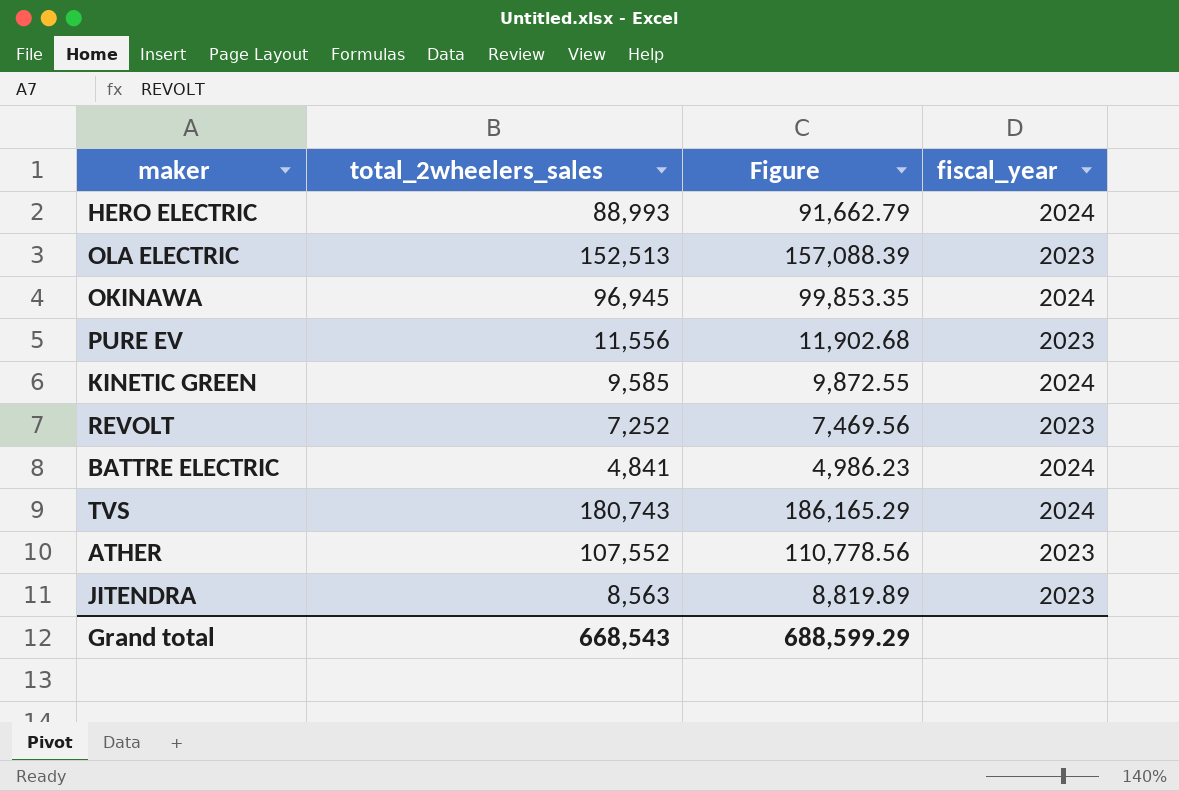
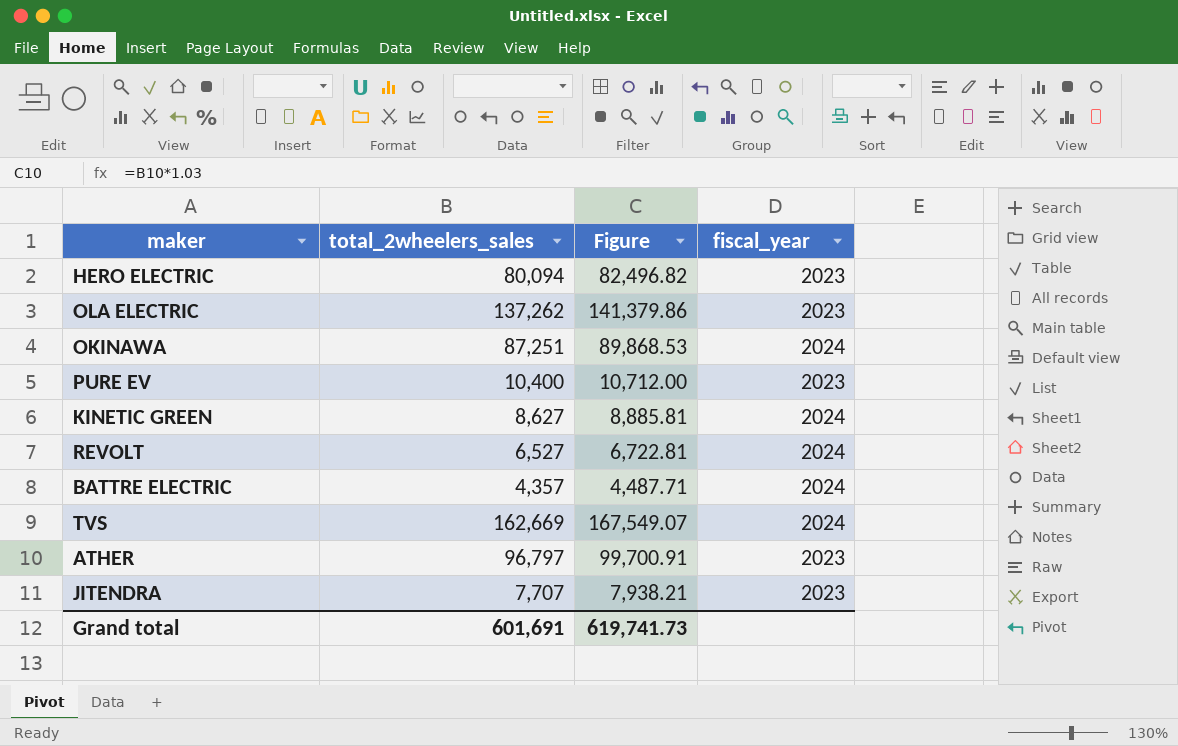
HERO ELECTRIC | total_2wheelers_sales: 88,993 -> 80,094
HERO ELECTRIC | Figure: 91,662.79 -> 82,496.82
HERO ELECTRIC | fiscal_year: 2024 -> 2023
OLA ELECTRIC | total_2wheelers_sales: 152,513 -> 137,262
OLA ELECTRIC | Figure: 157,088.39 -> 141,379.86
OKINAWA | total_2wheelers_sales: 96,945 -> 87,251
OKINAWA | Figure: 99,853.35 -> 89,868.53
PURE EV | total_2wheelers_sales: 11,556 -> 10,400
PURE EV | Figure: 11,902.68 -> 10,712.00
KINETIC GREEN | total_2wheelers_sales: 9,585 -> 8,627
KINETIC GREEN | Figure: 9,872.55 -> 8,885.81
REVOLT | total_2wheelers_sales: 7,252 -> 6,527
REVOLT | Figure: 7,469.56 -> 6,722.81
REVOLT | fiscal_year: 2023 -> 2024
BATTRE ELECTRIC | total_2wheelers_sales: 4,841 -> 4,357
BATTRE ELECTRIC | Figure: 4,986.23 -> 4,487.71
TVS | total_2wheelers_sales: 180,743 -> 162,669
TVS | Figure: 186,165.29 -> 167,549.07
ATHER | total_2wheelers_sales: 107,552 -> 96,797
ATHER | Figure: 110,778.56 -> 99,700.91
JITENDRA | total_2wheelers_sales: 8,563 -> 7,707
JITENDRA | Figure: 8,819.89 -> 7,938.21
Grand total | total_2wheelers_sales: 668,543 -> 601,691
Grand total | Figure: 688,599.29 -> 619,741.73

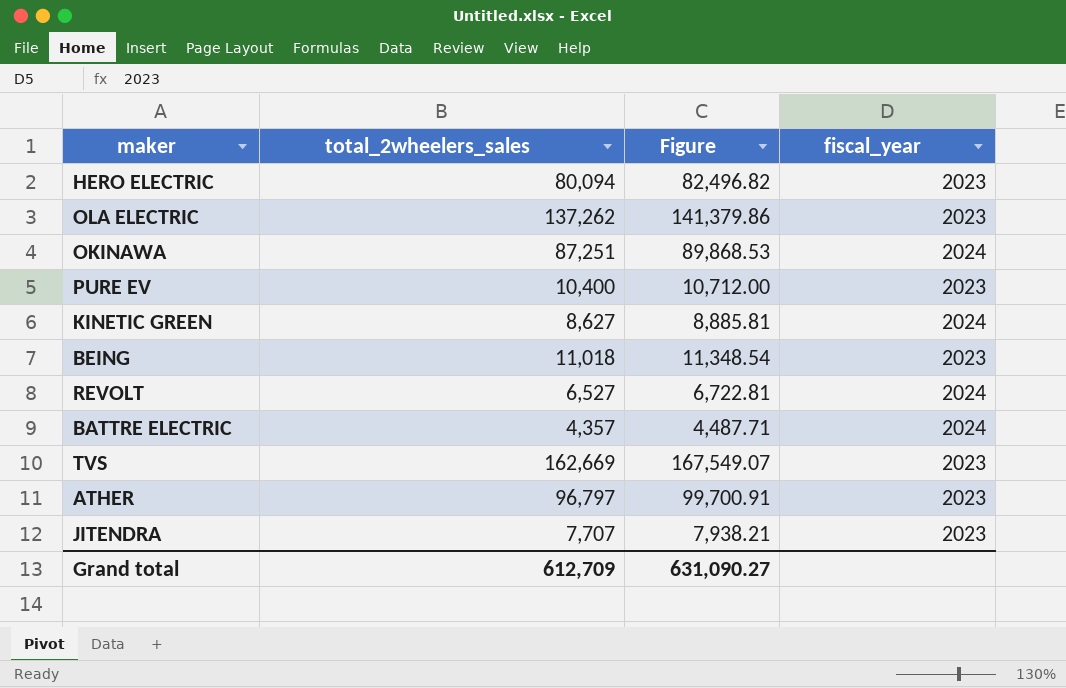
row BEING: none -> 11,018 | 11,348.54 | 2023
TVS | fiscal_year: 2024 -> 2023
Grand total | total_2wheelers_sales: 601,691 -> 612,709
Grand total | Figure: 619,741.73 -> 631,090.27

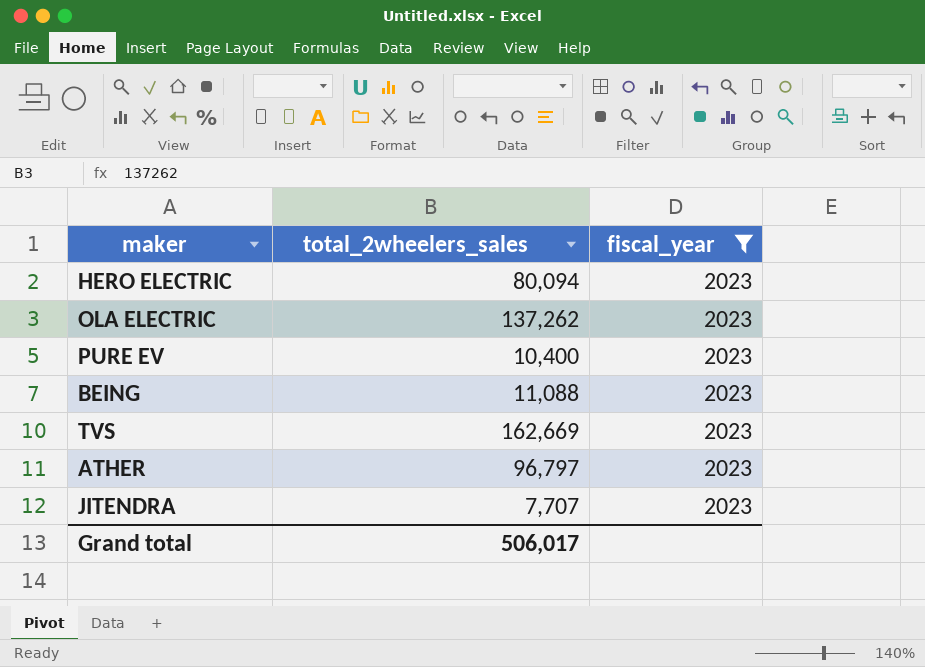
filter: none -> fiscal_year = 2023
column Figure | formula: [total_2wheelers_sales] * 1.03 -> none
BEING | total_2wheelers_sales: 11,018 -> 11,088
Grand total | total_2wheelers_sales: 612,709 -> 506,017

